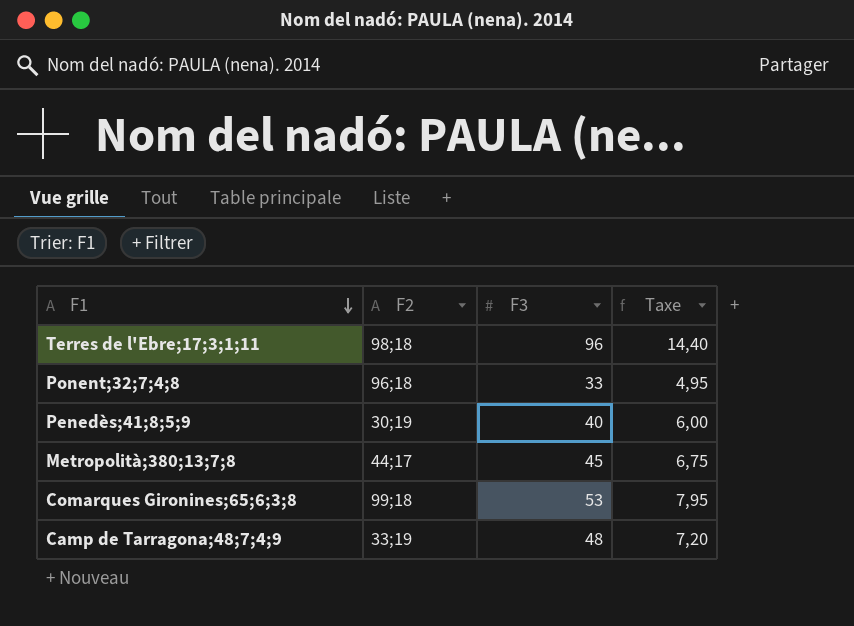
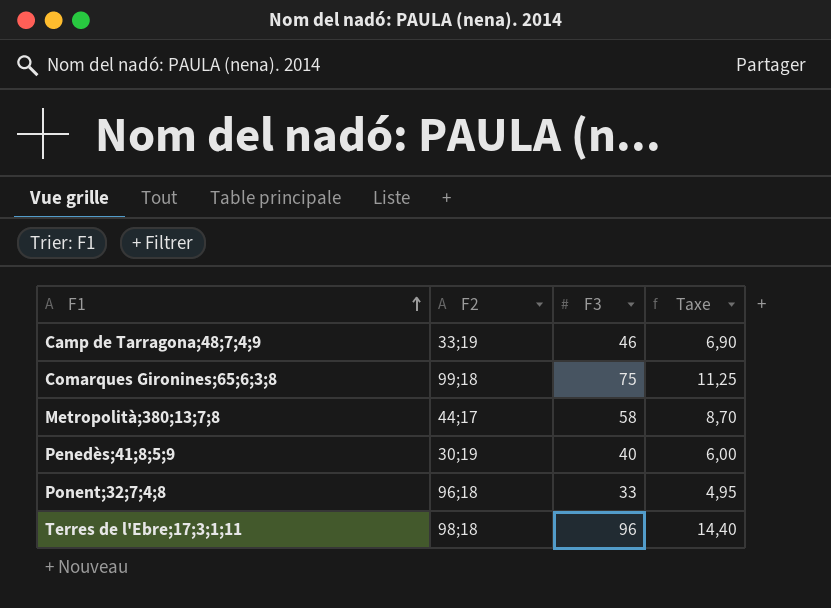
row order: F1 descending -> F1 ascending
Camp de Tarragona;48;7;4;9 | F3: 48 -> 46
Camp de Tarragona;48;7;4;9 | Taxe: 7,20 -> 6,90
Comarques Gironines;65;6;3;8 | F3: 53 -> 75
Comarques Gironines;65;6;3;8 | Taxe: 7,95 -> 11,25
Metropolità;380;13;7;8 | F3: 45 -> 58
Metropolità;380;13;7;8 | Taxe: 6,75 -> 8,70

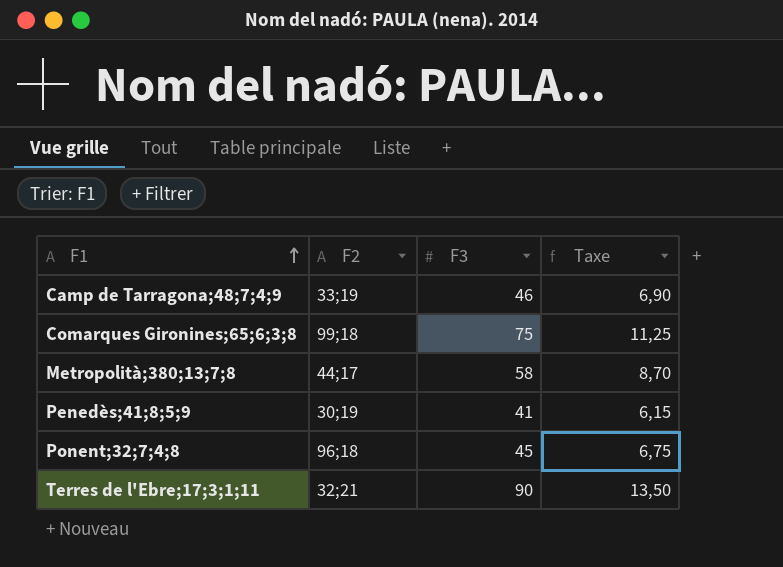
Penedès;41;8;5;9 | F3: 40 -> 41
Penedès;41;8;5;9 | Taxe: 6,00 -> 6,15
Ponent;32;7;4;8 | F3: 33 -> 45
Ponent;32;7;4;8 | Taxe: 4,95 -> 6,75
Terres de l'Ebre;17;3;1;11 | F2: 98;18 -> 32;21
Terres de l'Ebre;17;3;1;11 | F3: 96 -> 90
Terres de l'Ebre;17;3;1;11 | Taxe: 14,40 -> 13,50

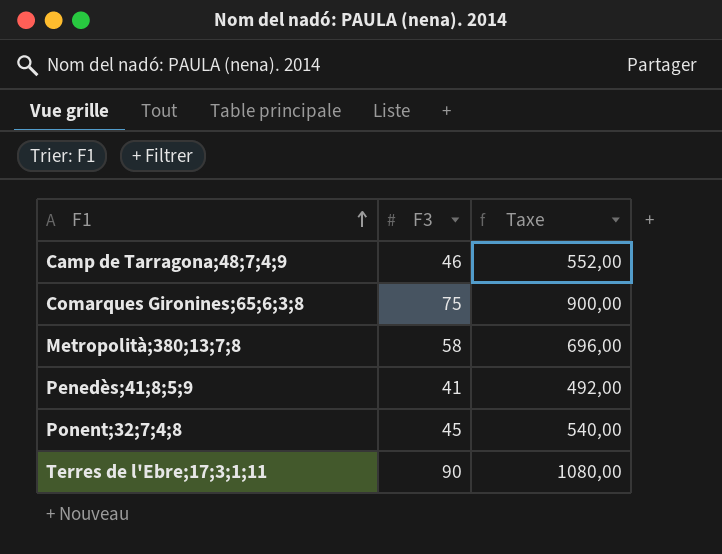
column F2 | position: 2 -> none
column Taxe | formula: [F3] * 0,15 -> [F3] * 12

